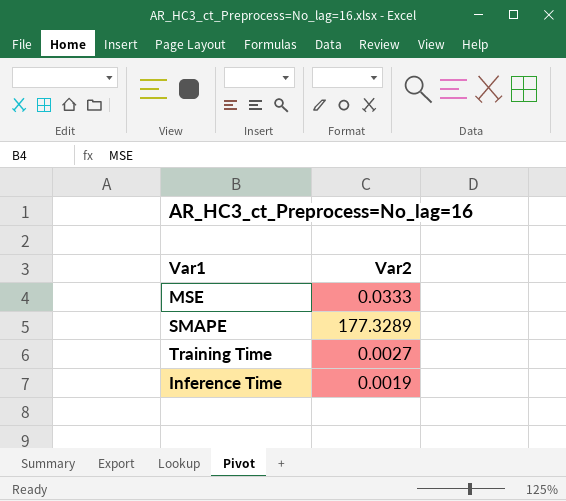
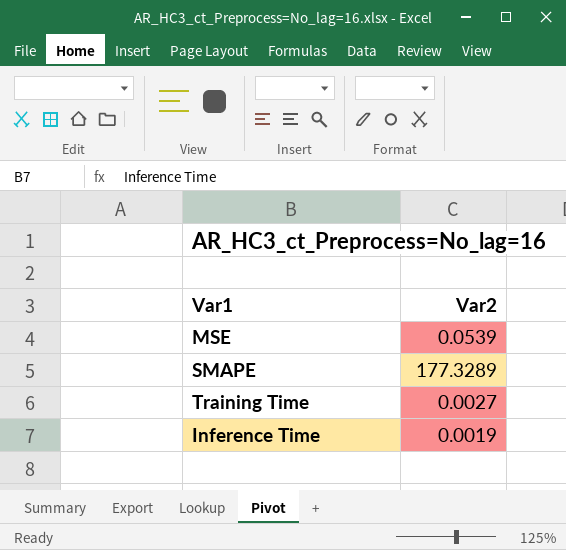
MSE | Var2: 0.0333 -> 0.0539

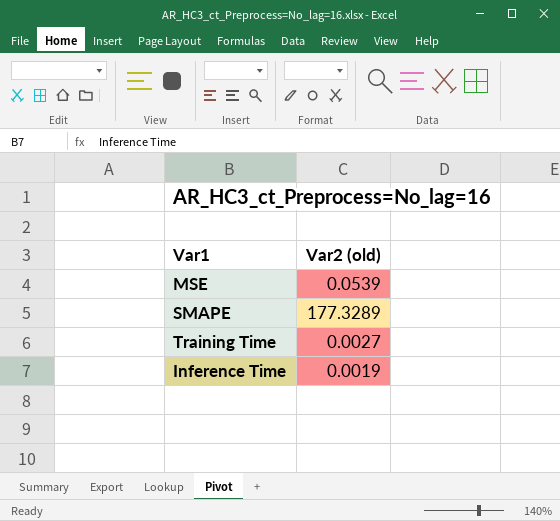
column name: Var2 -> Var2 (old)

